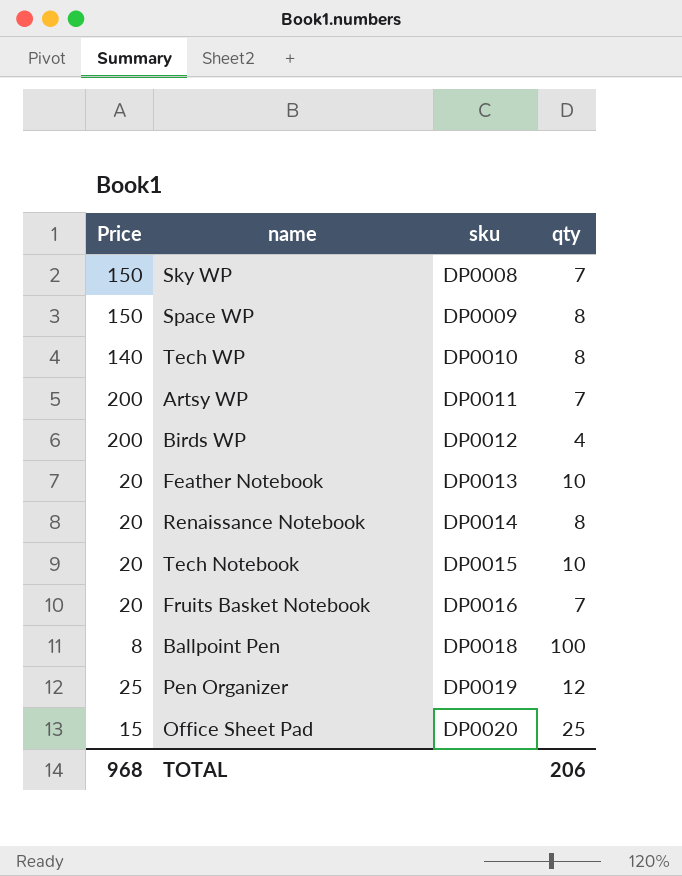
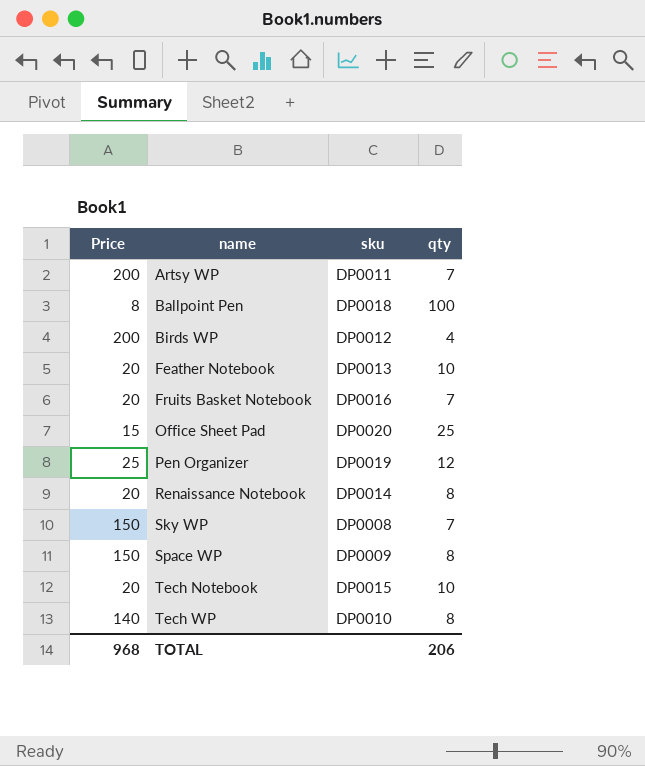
row order: sku ascending -> name ascending

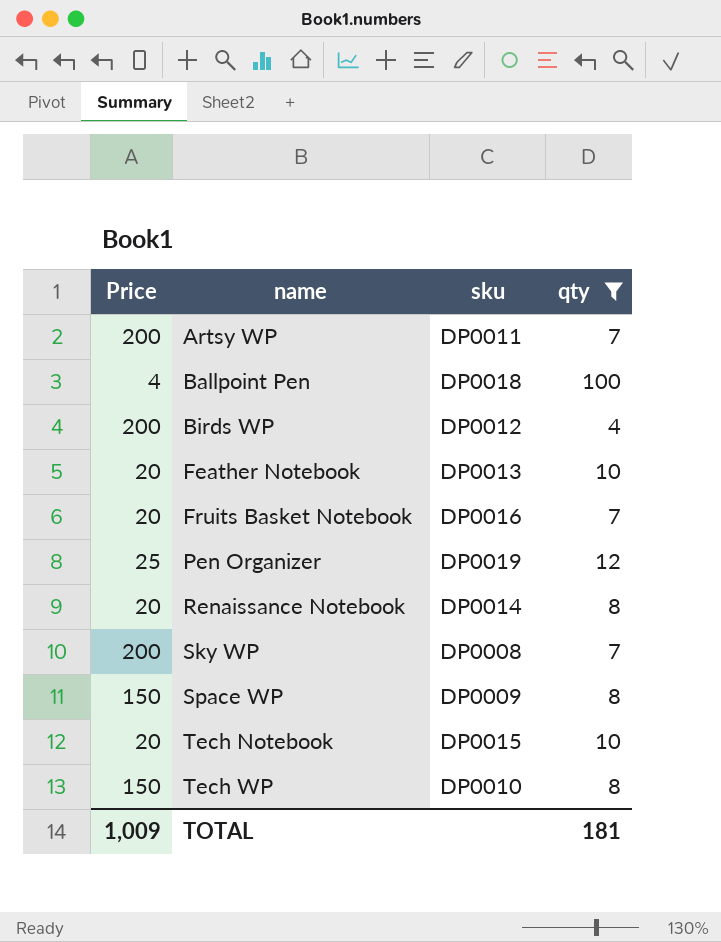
filter: none -> qty != 25
Ballpoint Pen | Price: 8 -> 4
Sky WP | Price: 150 -> 200
Tech WP | Price: 140 -> 150
TOTAL | Price: 968 -> 1,009
TOTAL | qty: 206 -> 181

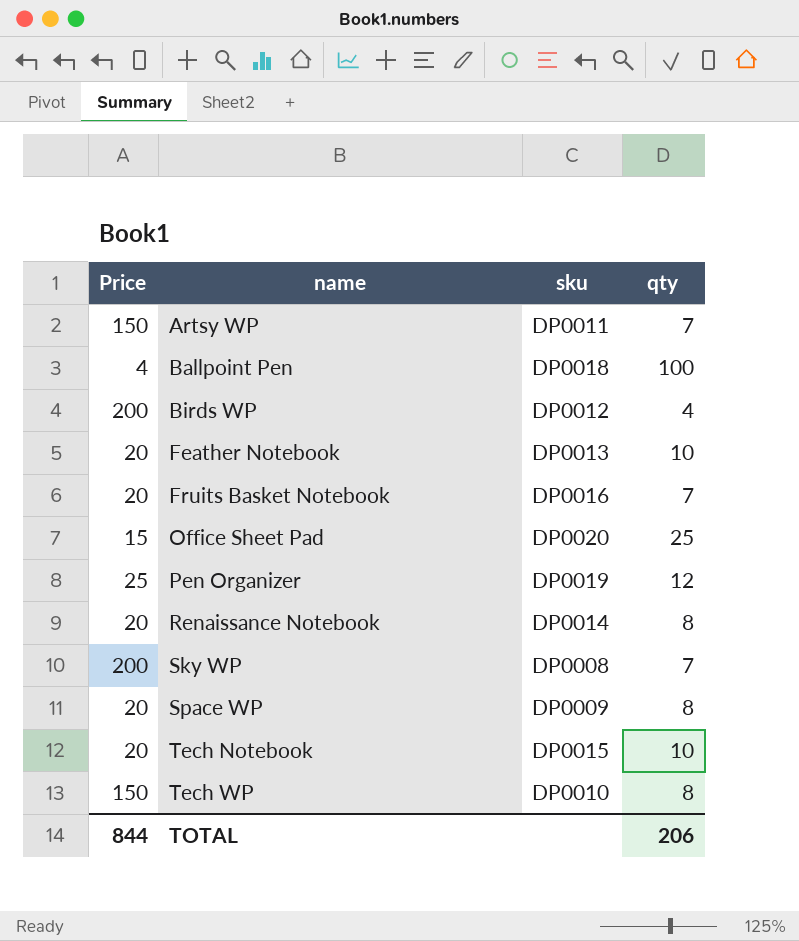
filter: qty != 25 -> none
Artsy WP | Price: 200 -> 150
Space WP | Price: 150 -> 20
TOTAL | Price: 1,009 -> 844
TOTAL | qty: 181 -> 206

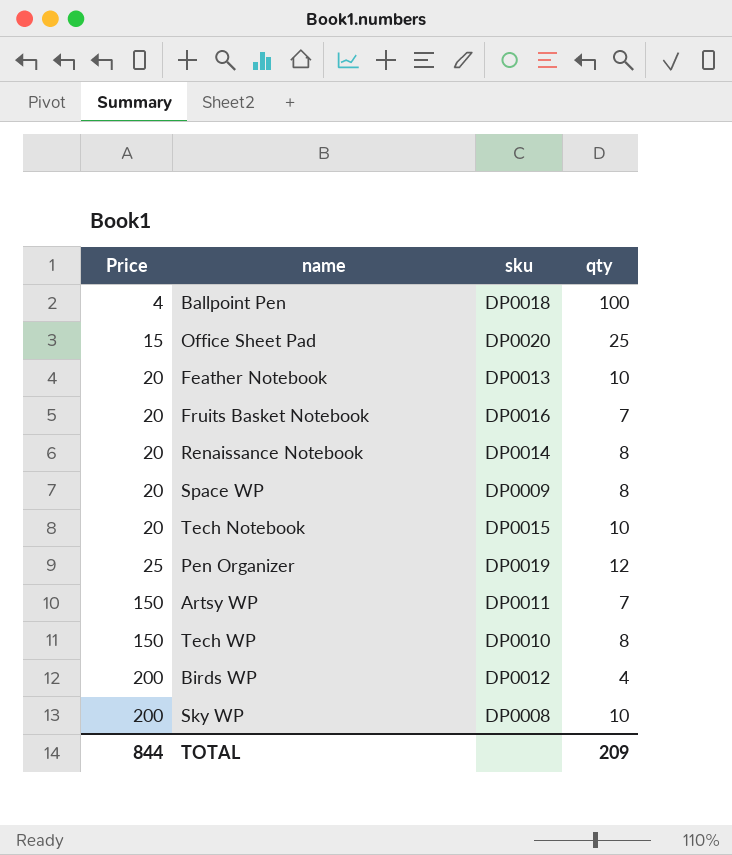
row order: name ascending -> Price ascending
Sky WP | qty: 7 -> 10
TOTAL | qty: 206 -> 209

